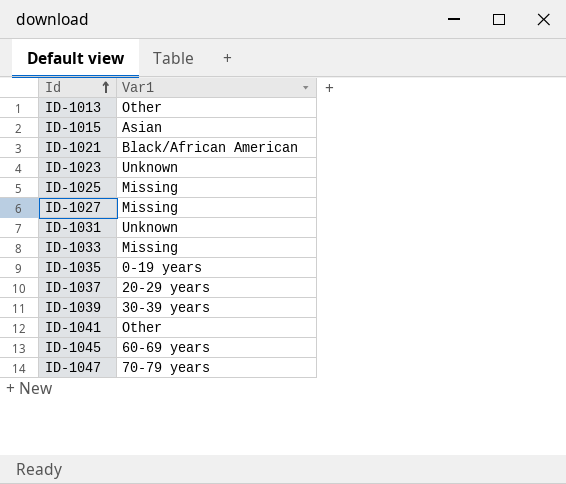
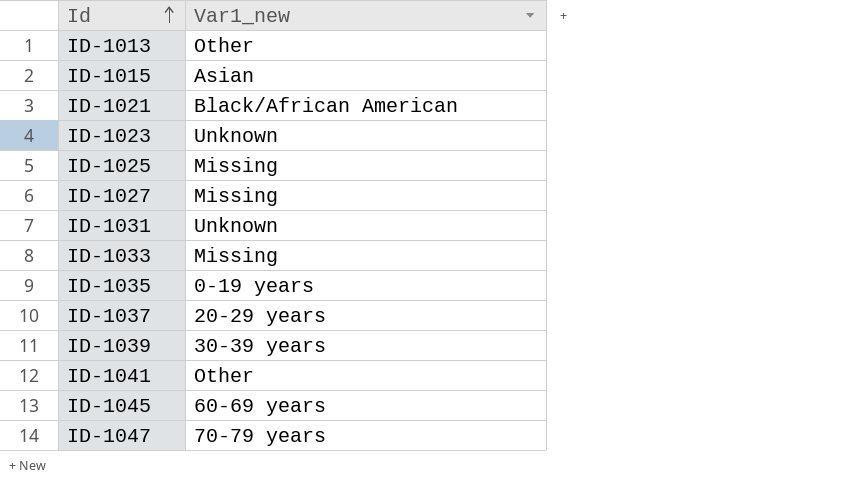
column name: Var1 -> Var1_new

